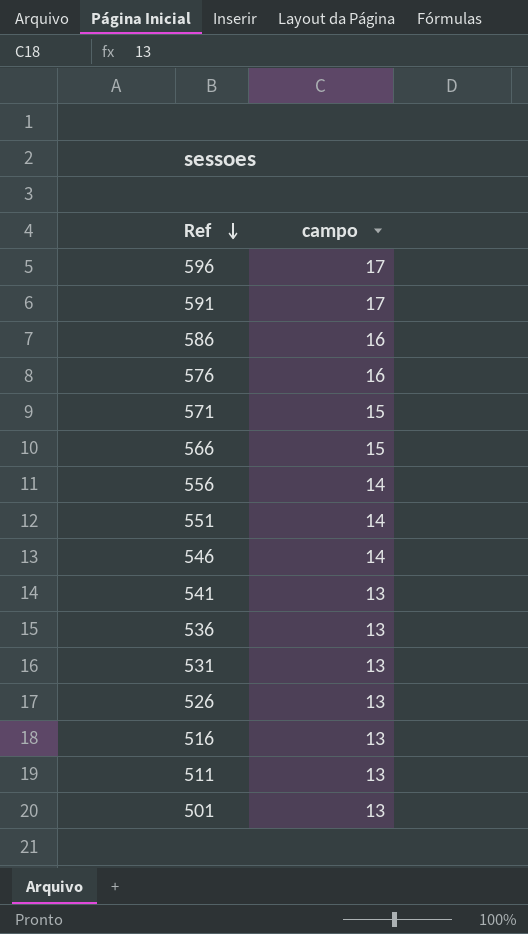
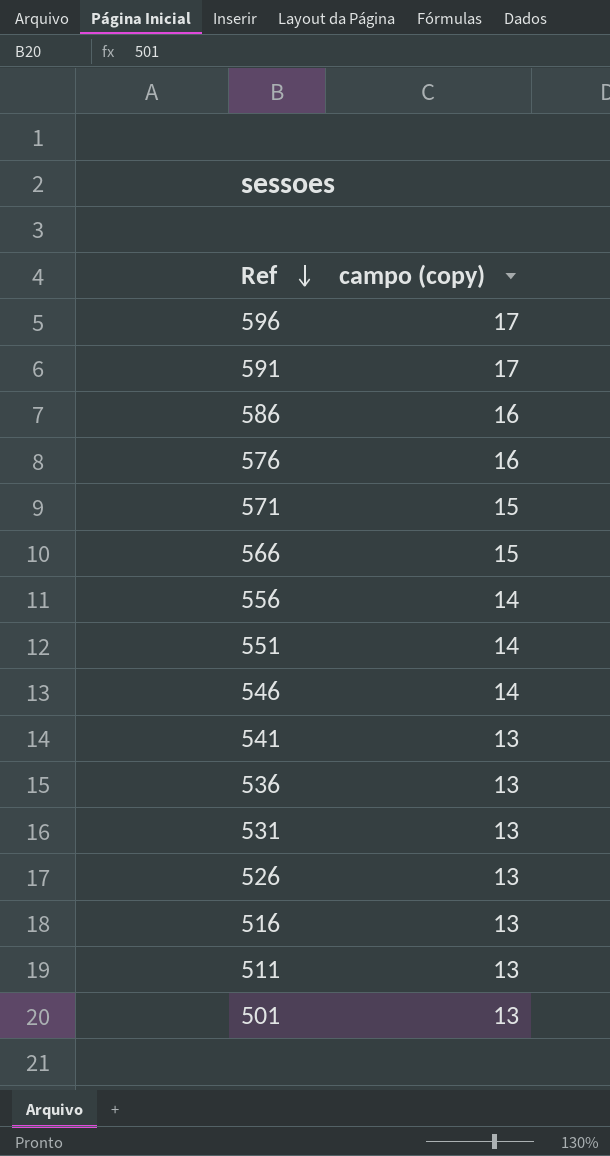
column name: campo -> campo (copy)

